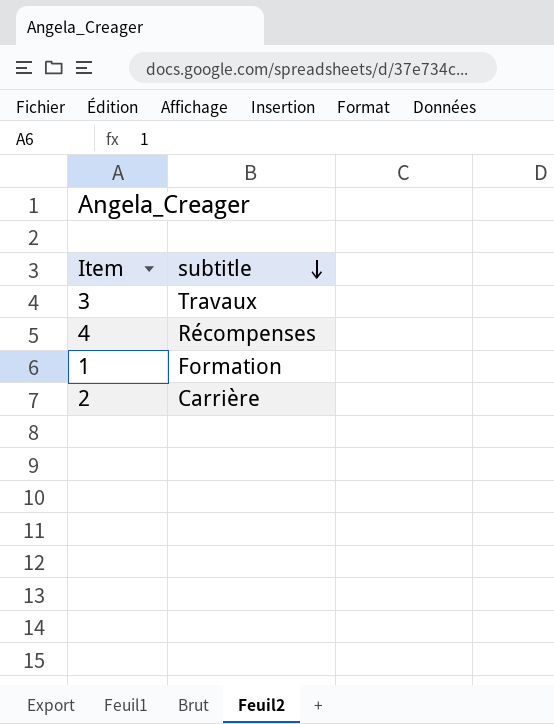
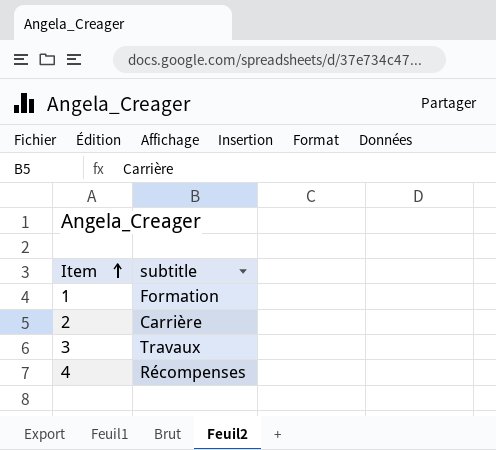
row order: subtitle descending -> Item ascending

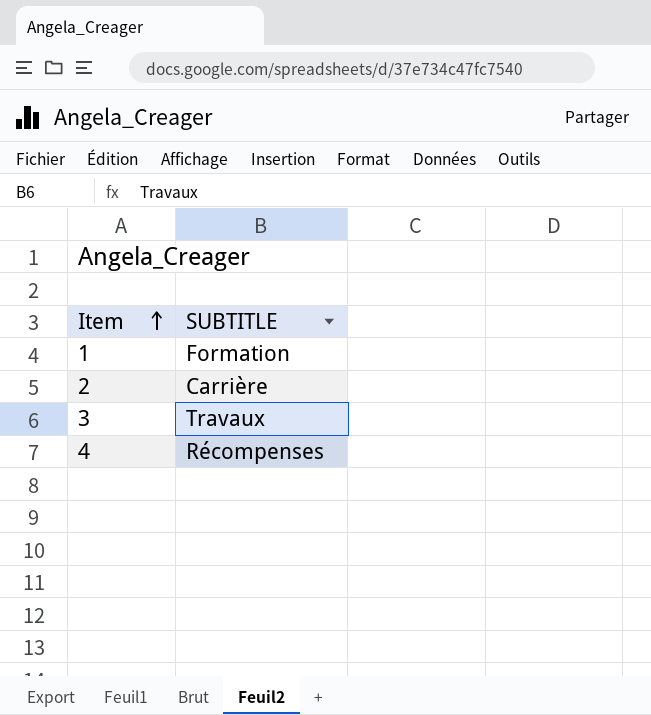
column name: subtitle -> SUBTITLE

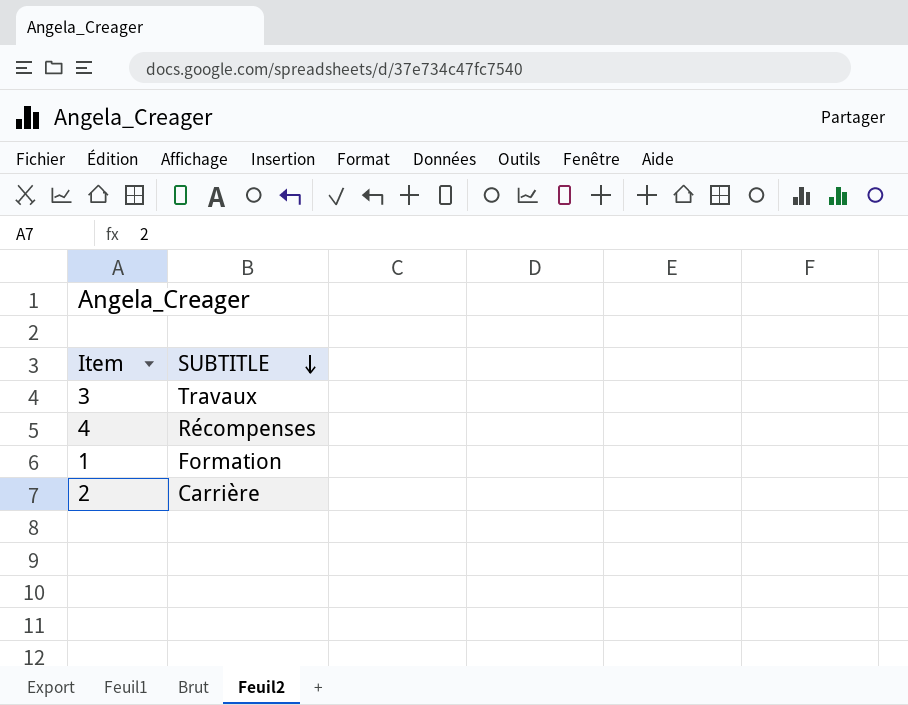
row order: Item ascending -> SUBTITLE descending

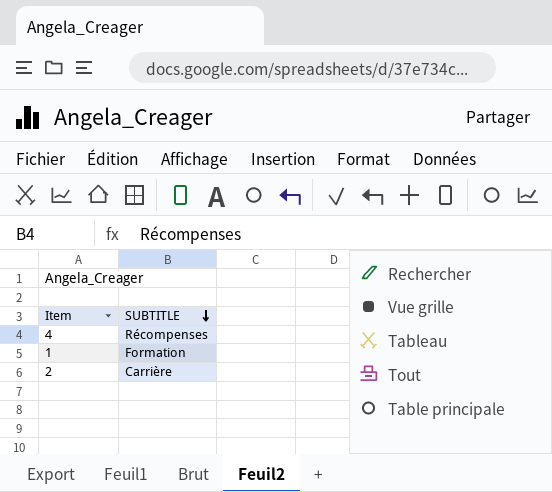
row 3: Travaux -> none

